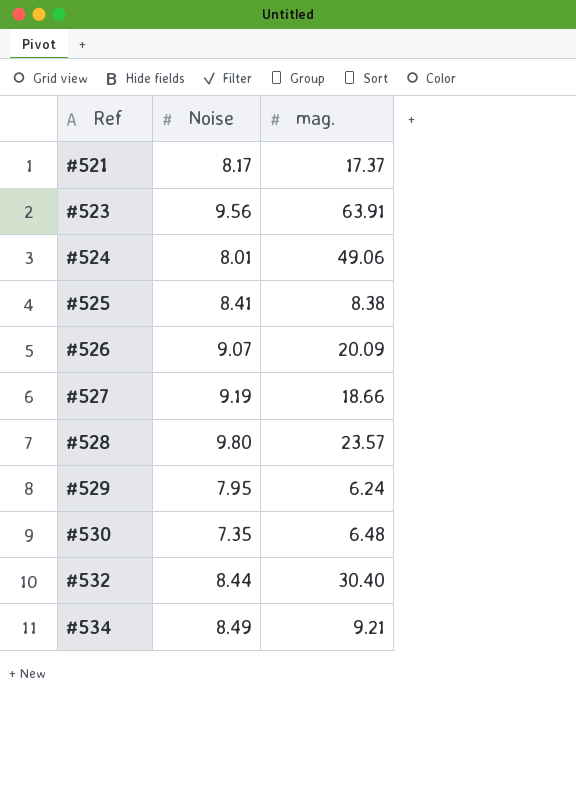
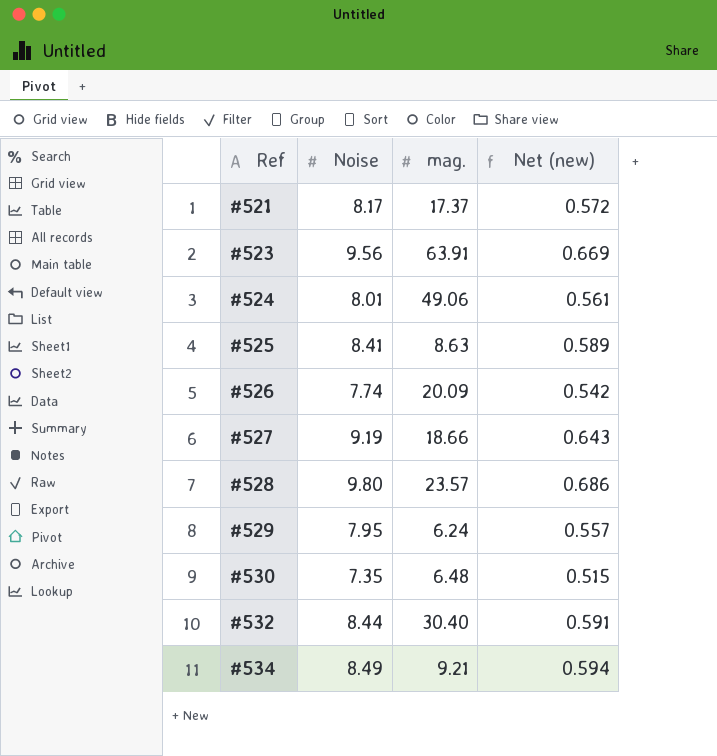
column Net (new) | formula: none -> [Noise] * 0.07
#525 | mag.: 8.38 -> 8.63
#526 | Noise: 9.07 -> 7.74

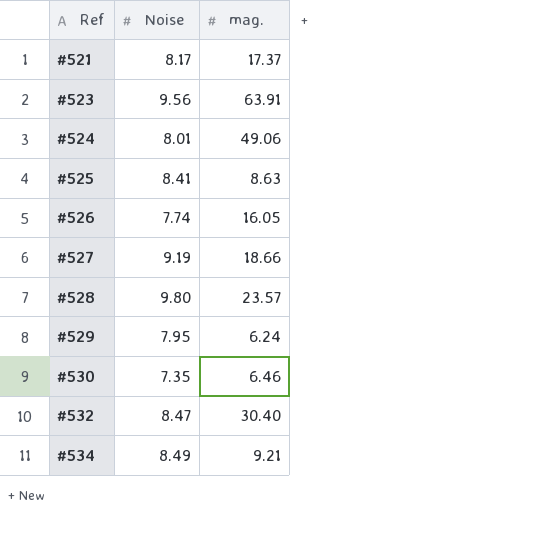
column Net (new) | formula: [Noise] * 0.07 -> none
#526 | mag.: 20.09 -> 16.05
#530 | mag.: 6.48 -> 6.46
#532 | Noise: 8.44 -> 8.47

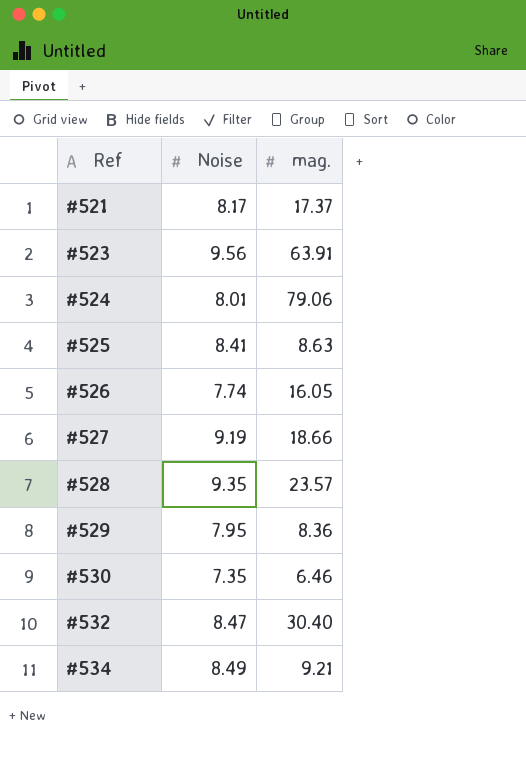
#524 | mag.: 49.06 -> 79.06
#528 | Noise: 9.80 -> 9.35
#529 | mag.: 6.24 -> 8.36

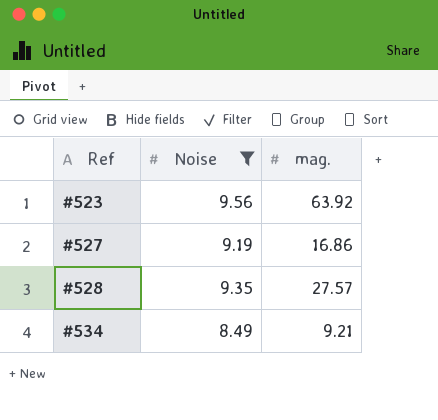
filter: none -> Noise >= 8.49
#523 | mag.: 63.91 -> 63.92
#527 | mag.: 18.66 -> 16.86
#528 | mag.: 23.57 -> 27.57

